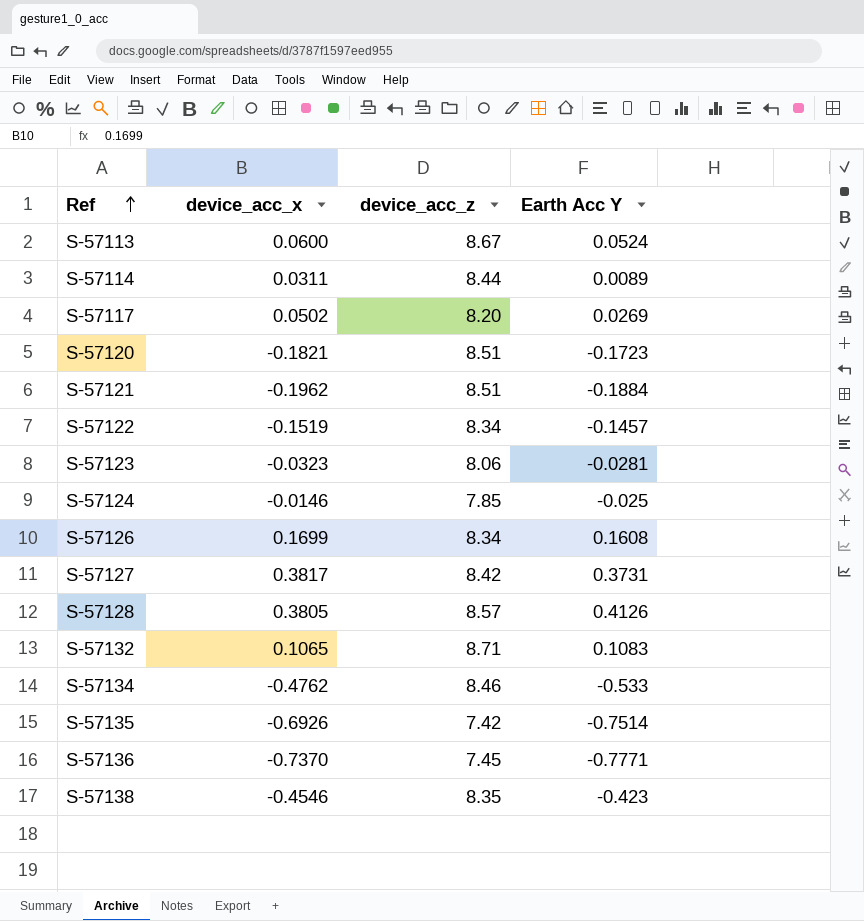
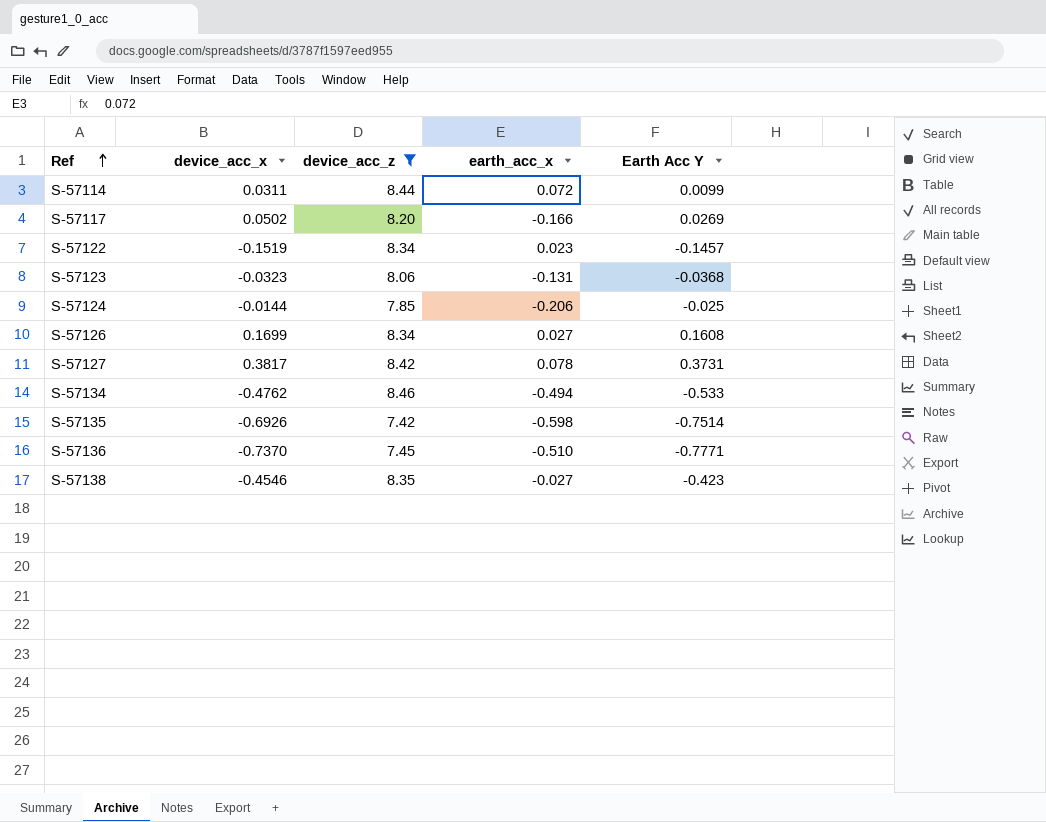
filter: none -> device_acc_z <= 8.46
column earth_acc_x | position: none -> 4
S-57114 | Earth Acc Y: 0.0089 -> 0.0099
S-57123 | Earth Acc Y: -0.0281 -> -0.0368
S-57124 | device_acc_x: -0.0146 -> -0.0144

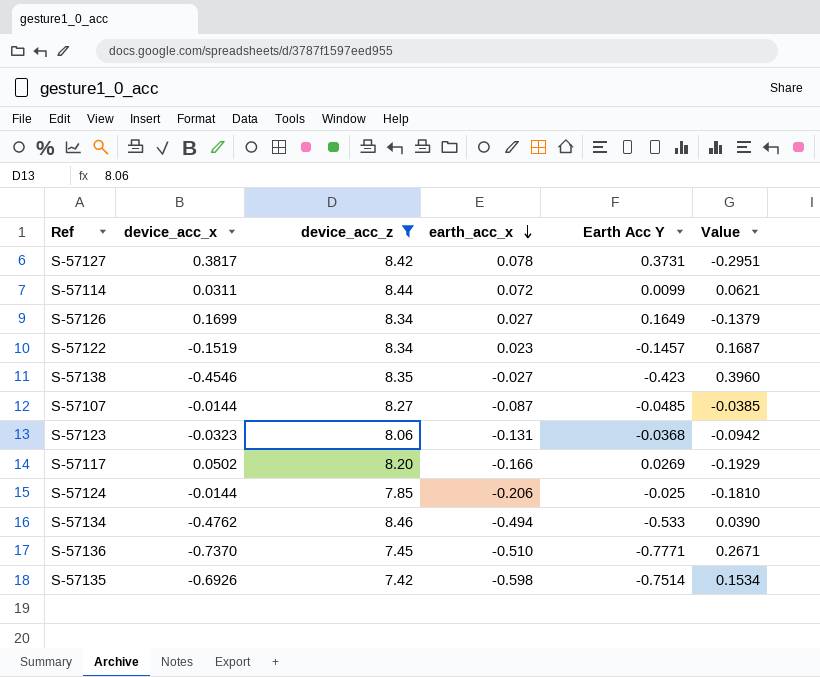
row order: Ref ascending -> earth_acc_x descending
column Value | formula: none -> [earth_acc_x] - [Earth Acc Y]
S-57126 | Earth Acc Y: 0.1608 -> 0.1649
row S-57107: none -> -0.0144 | 8.27 | -0.087 | -0.0485 | -0.0385

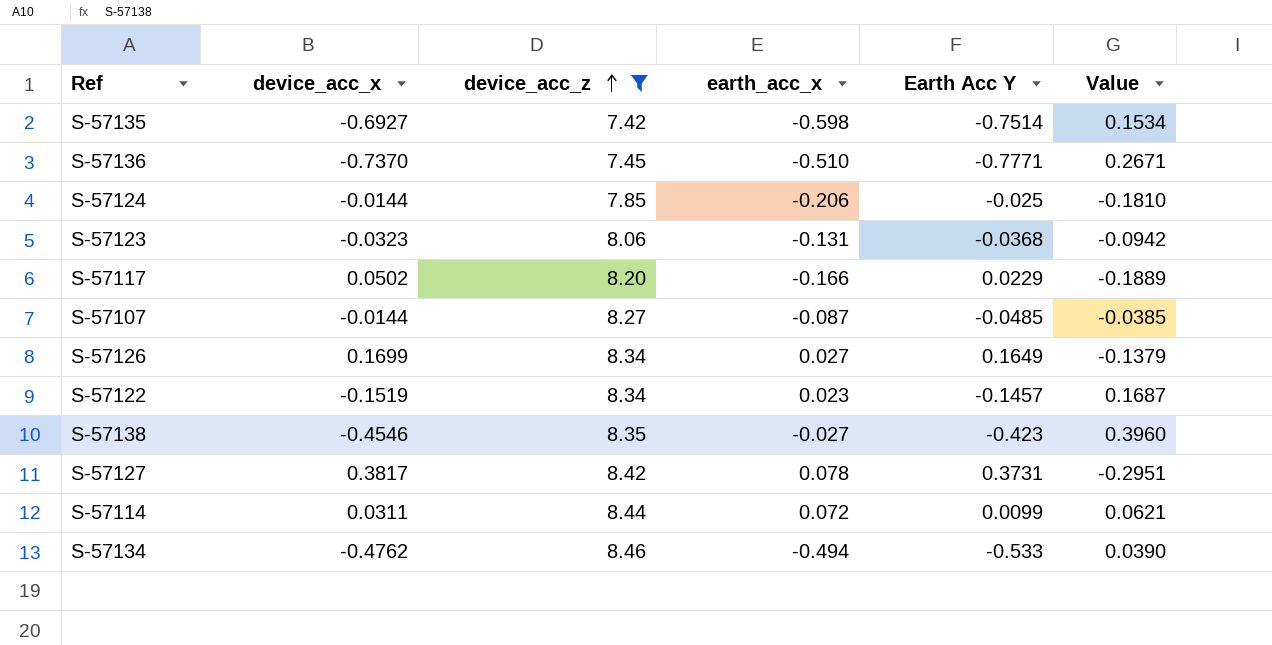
row order: earth_acc_x descending -> device_acc_z ascending
S-57135 | device_acc_x: -0.6926 -> -0.6927
S-57117 | Earth Acc Y: 0.0269 -> 0.0229
S-57117 | Value: -0.1929 -> -0.1889

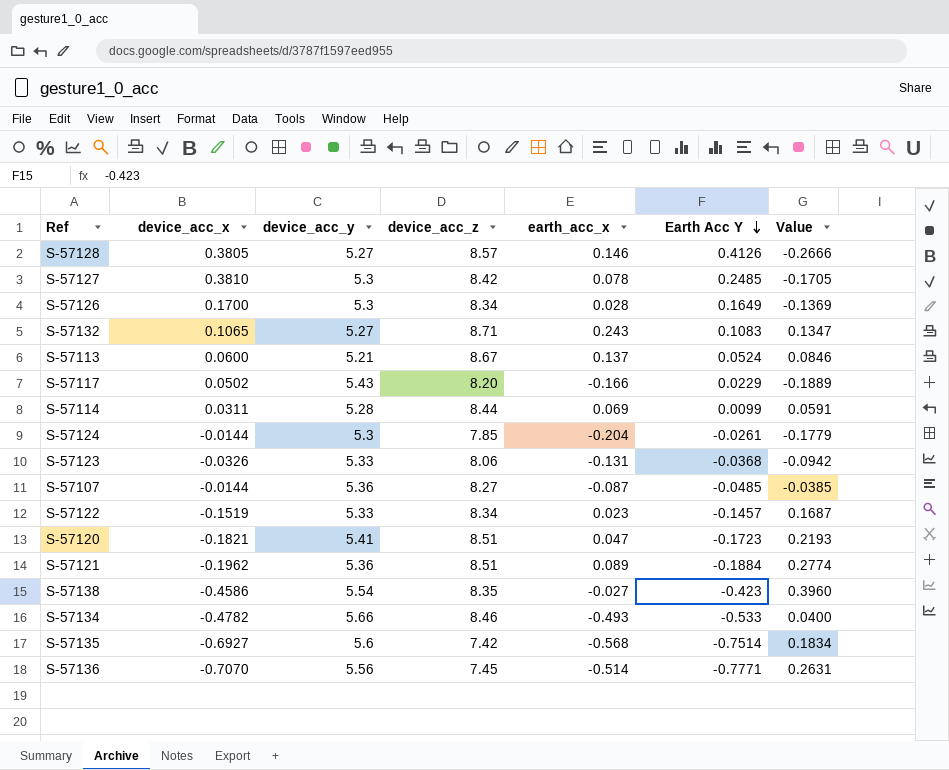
filter: device_acc_z <= 8.46 -> none
row order: device_acc_z ascending -> Earth Acc Y descending
column device_acc_y | position: none -> 3
S-57127 | device_acc_x: 0.3817 -> 0.3810
S-57127 | Earth Acc Y: 0.3731 -> 0.2485
S-57127 | Value: -0.2951 -> -0.1705
S-57126 | device_acc_x: 0.1699 -> 0.1700
S-57126 | earth_acc_x: 0.027 -> 0.028
S-57126 | Value: -0.1379 -> -0.1369
S-57114 | earth_acc_x: 0.072 -> 0.069
S-57114 | Value: 0.0621 -> 0.0591
S-57124 | earth_acc_x: -0.206 -> -0.204
S-57124 | Earth Acc Y: -0.025 -> -0.0261
S-57124 | Value: -0.1810 -> -0.1779
S-57123 | device_acc_x: -0.0323 -> -0.0326
S-57138 | device_acc_x: -0.4546 -> -0.4586
S-57134 | device_acc_x: -0.4762 -> -0.4782
S-57134 | earth_acc_x: -0.494 -> -0.493
S-57134 | Value: 0.0390 -> 0.0400
S-57135 | earth_acc_x: -0.598 -> -0.568
S-57135 | Value: 0.1534 -> 0.1834
S-57136 | device_acc_x: -0.7370 -> -0.7070
S-57136 | earth_acc_x: -0.510 -> -0.514
S-57136 | Value: 0.2671 -> 0.2631

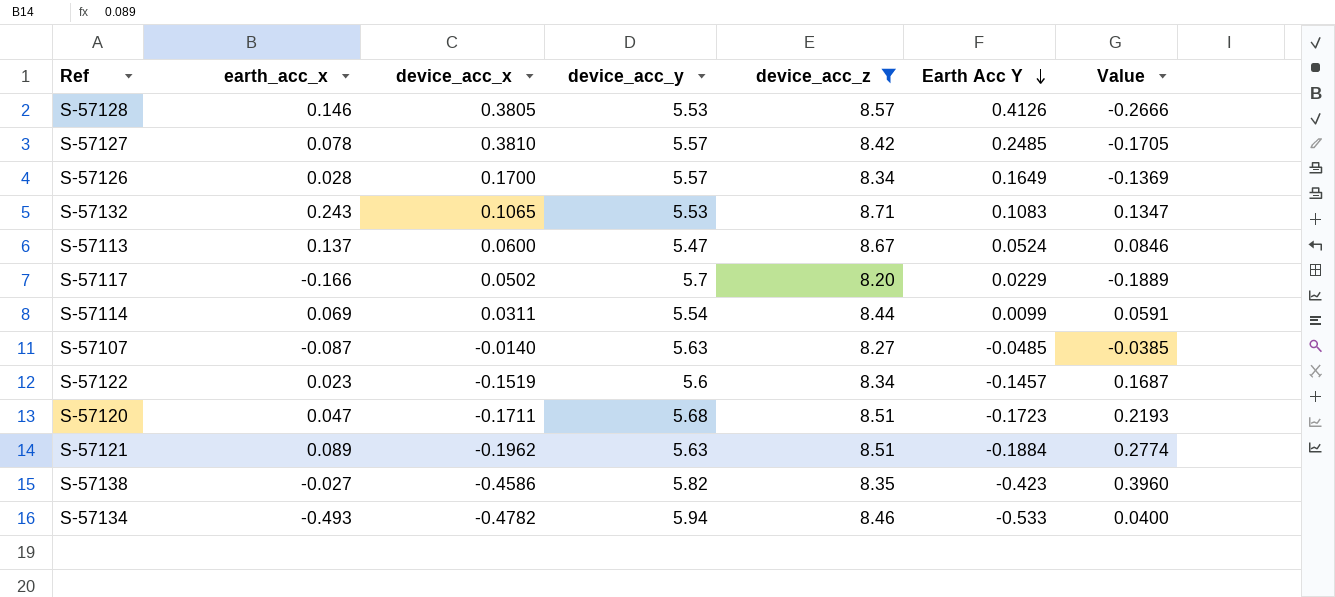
filter: none -> device_acc_z >= 8.20
column earth_acc_x | position: 5 -> 2
S-57128 | device_acc_y: 5.27 -> 5.53
S-57127 | device_acc_y: 5.3 -> 5.57
S-57126 | device_acc_y: 5.3 -> 5.57
S-57132 | device_acc_y: 5.27 -> 5.53
S-57113 | device_acc_y: 5.21 -> 5.47
S-57117 | device_acc_y: 5.43 -> 5.7
S-57114 | device_acc_y: 5.28 -> 5.54
S-57107 | device_acc_x: -0.0144 -> -0.0140
S-57107 | device_acc_y: 5.36 -> 5.63
S-57122 | device_acc_y: 5.33 -> 5.6
S-57120 | device_acc_x: -0.1821 -> -0.1711
S-57120 | device_acc_y: 5.41 -> 5.68
S-57121 | device_acc_y: 5.36 -> 5.63
S-57138 | device_acc_y: 5.54 -> 5.82
S-57134 | device_acc_y: 5.66 -> 5.94

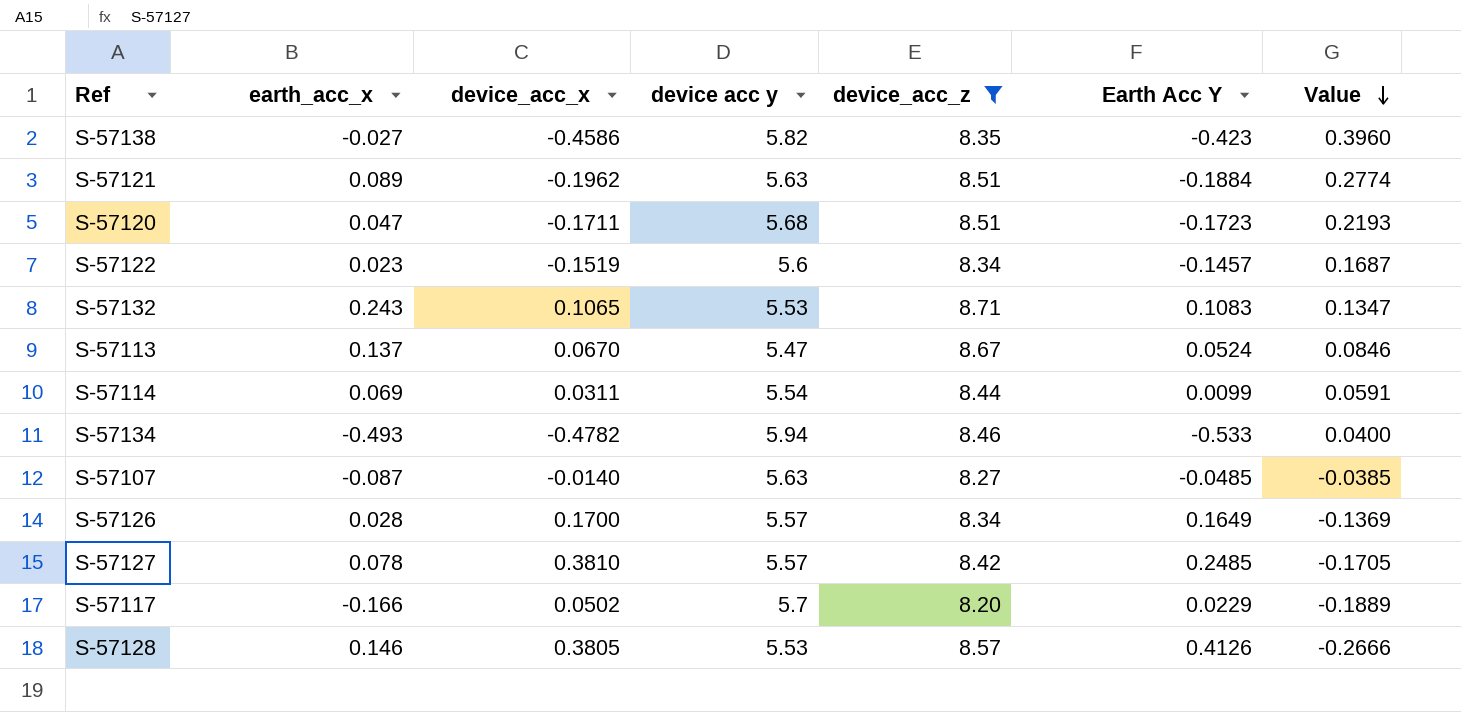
row order: Earth Acc Y descending -> Value descending
column name: device_acc_y -> device acc y
S-57113 | device_acc_x: 0.0600 -> 0.0670

